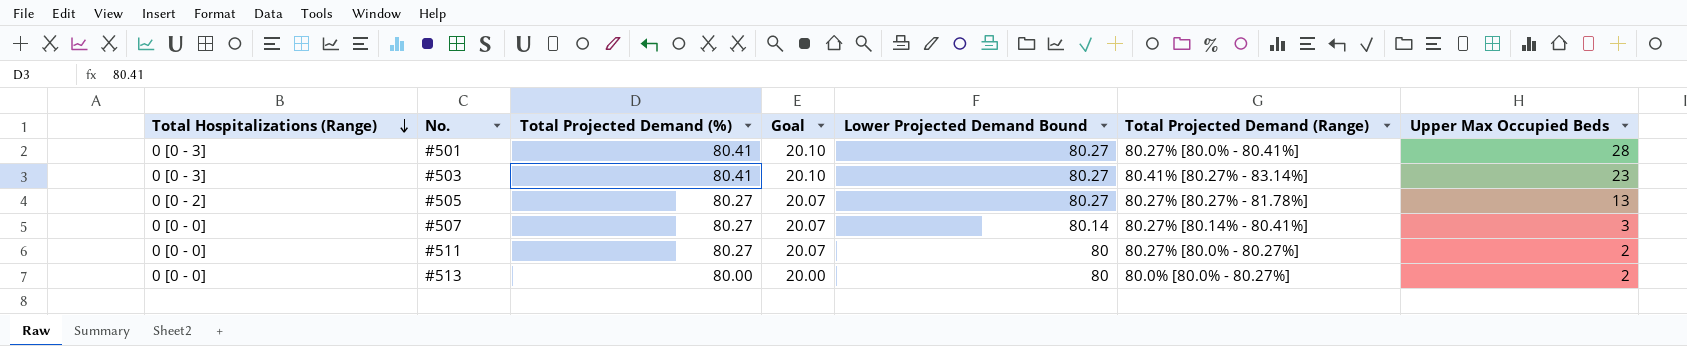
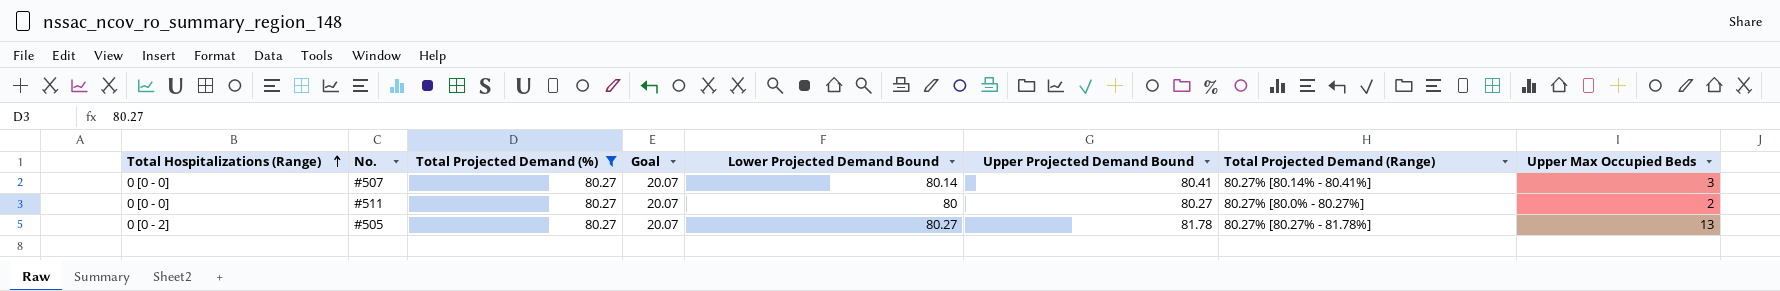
filter: none -> Total Projected Demand (%) = 80.27
row order: Total Hospitalizations (Range) descending -> Total Hospitalizations (Range) ascending
column Upper Projected Demand Bound | position: none -> 6

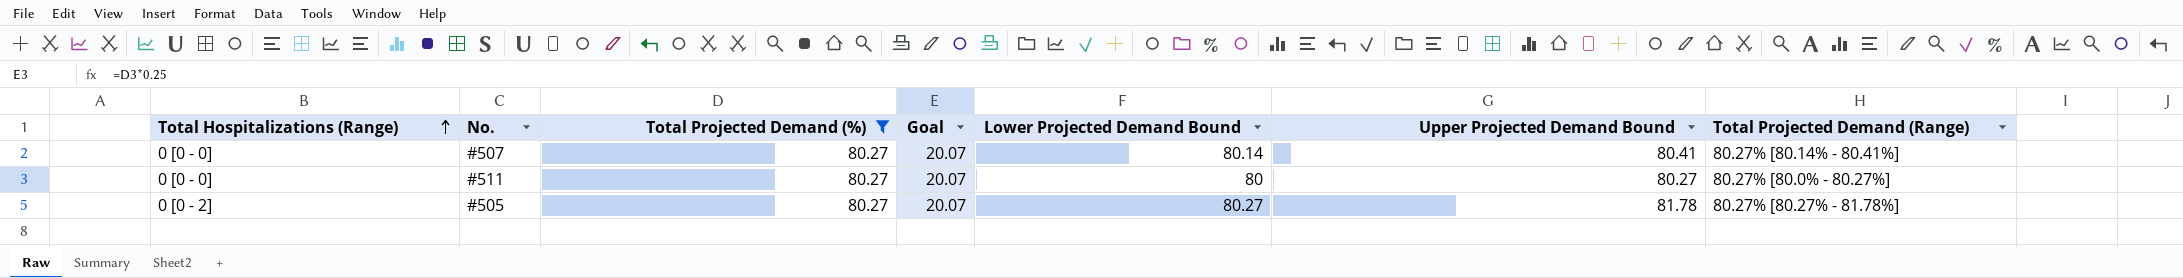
column Upper Max Occupied Beds | position: 8 -> none

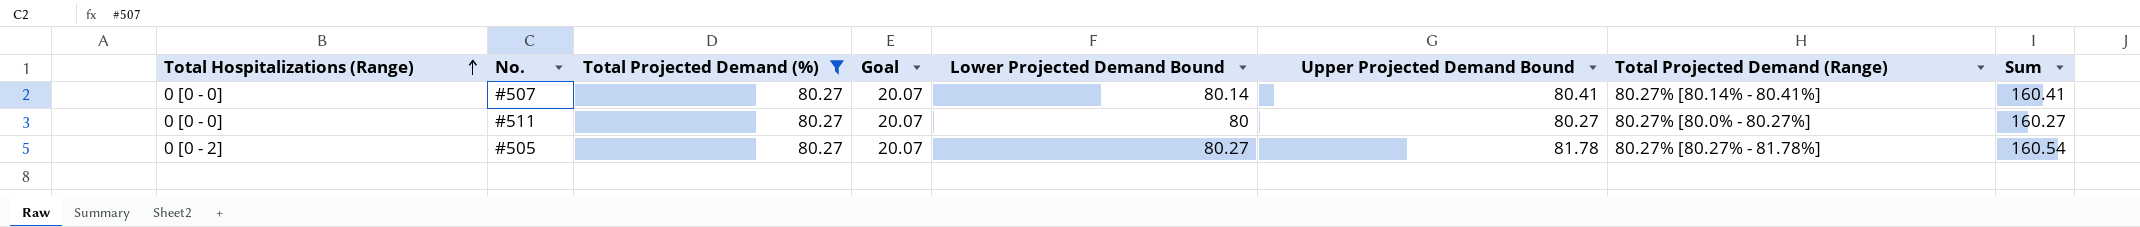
column Sum | formula: none -> [Total Projected Demand (%)] + [Lower Projected Demand Bound]

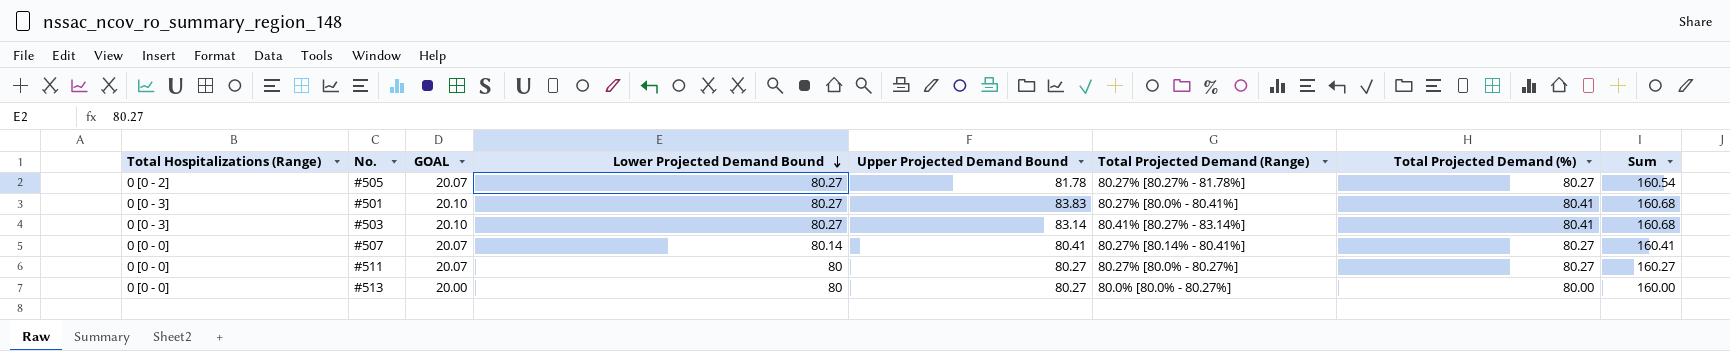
filter: Total Projected Demand (%) = 80.27 -> none
row order: Total Hospitalizations (Range) ascending -> Lower Projected Demand Bound descending
column name: Goal -> GOAL
column Total Projected Demand (%) | position: 3 -> 7

